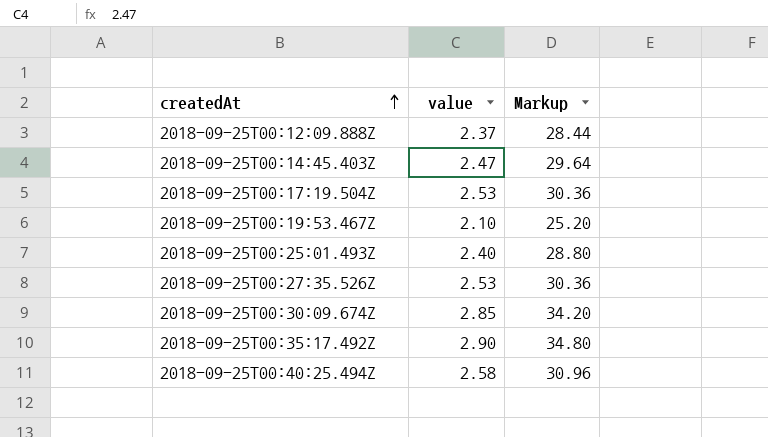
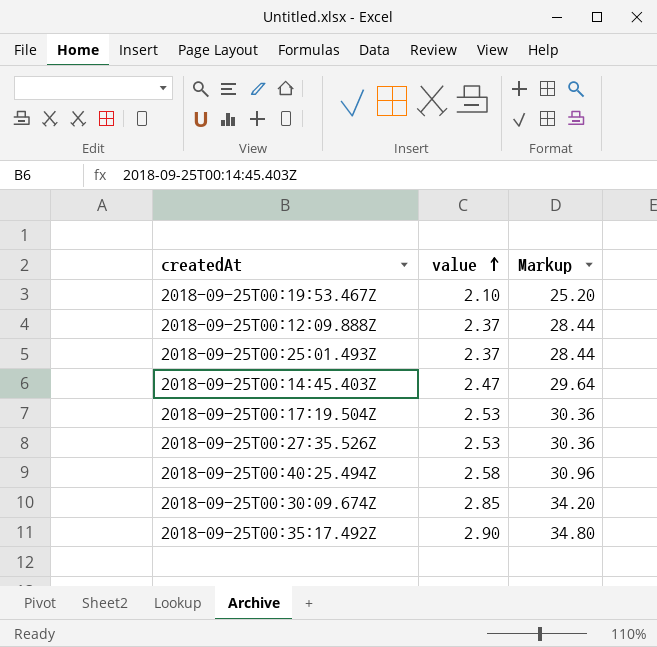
row order: createdAt ascending -> value ascending
2018-09-25T00:25:01.493Z | value: 2.40 -> 2.37
2018-09-25T00:25:01.493Z | Markup: 28.80 -> 28.44

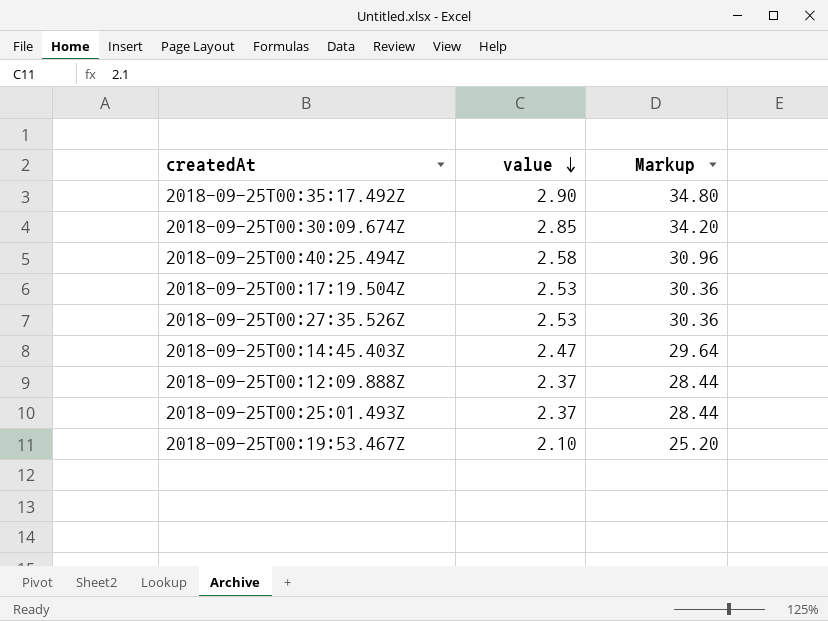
row order: value ascending -> value descending

